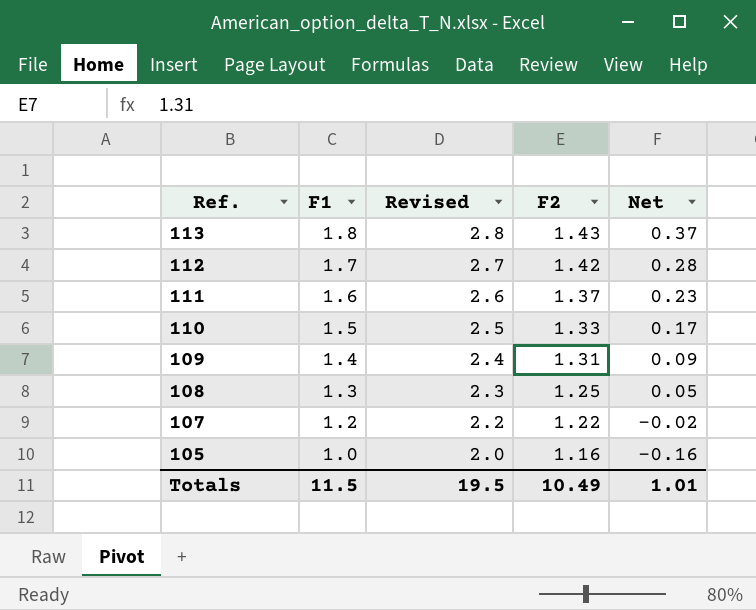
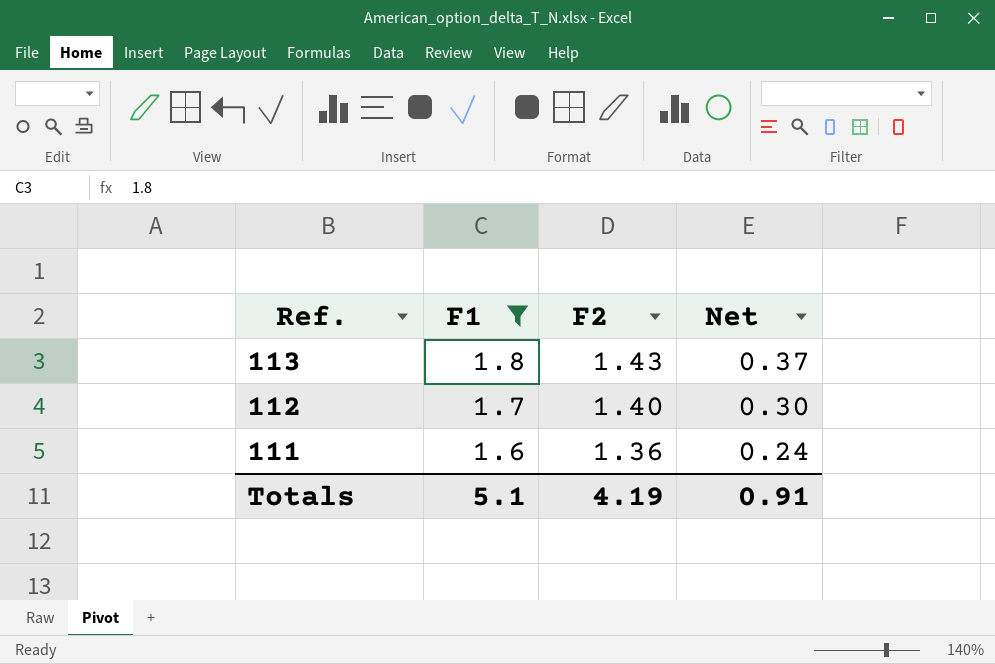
filter: none -> F1 >= 1.6
column Revised | formula: [F1] + 1 -> none
112 | F2: 1.42 -> 1.40
112 | Net: 0.28 -> 0.30
111 | F2: 1.37 -> 1.36
111 | Net: 0.23 -> 0.24
Totals | F1: 11.5 -> 5.1
Totals | F2: 10.49 -> 4.19
Totals | Net: 1.01 -> 0.91

